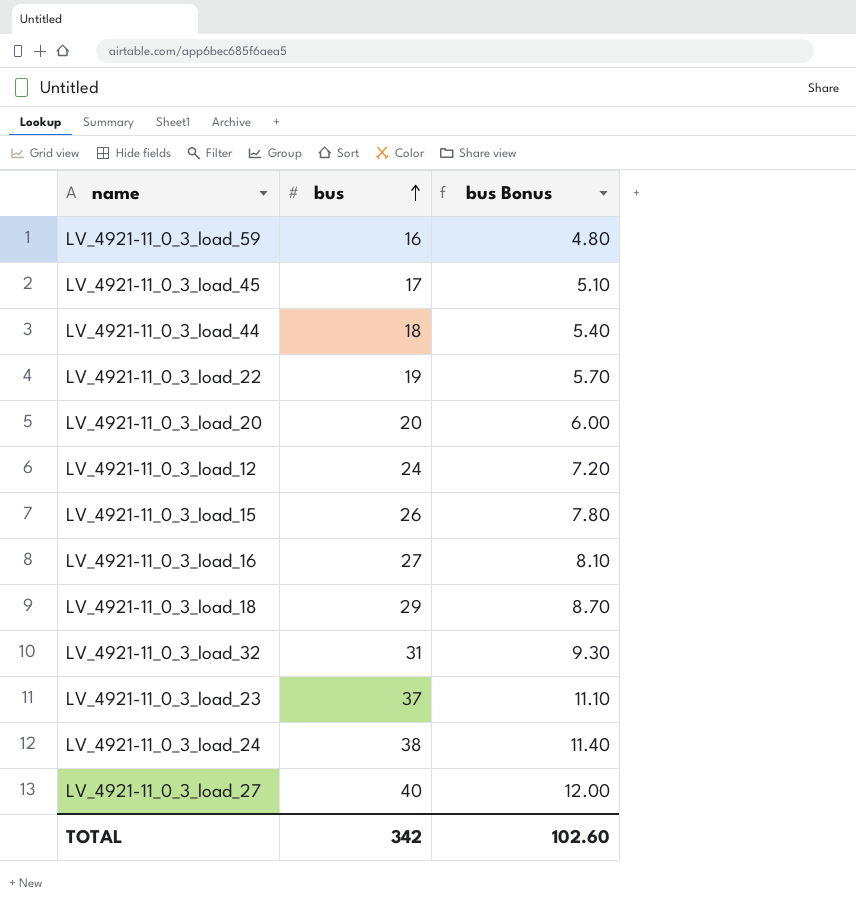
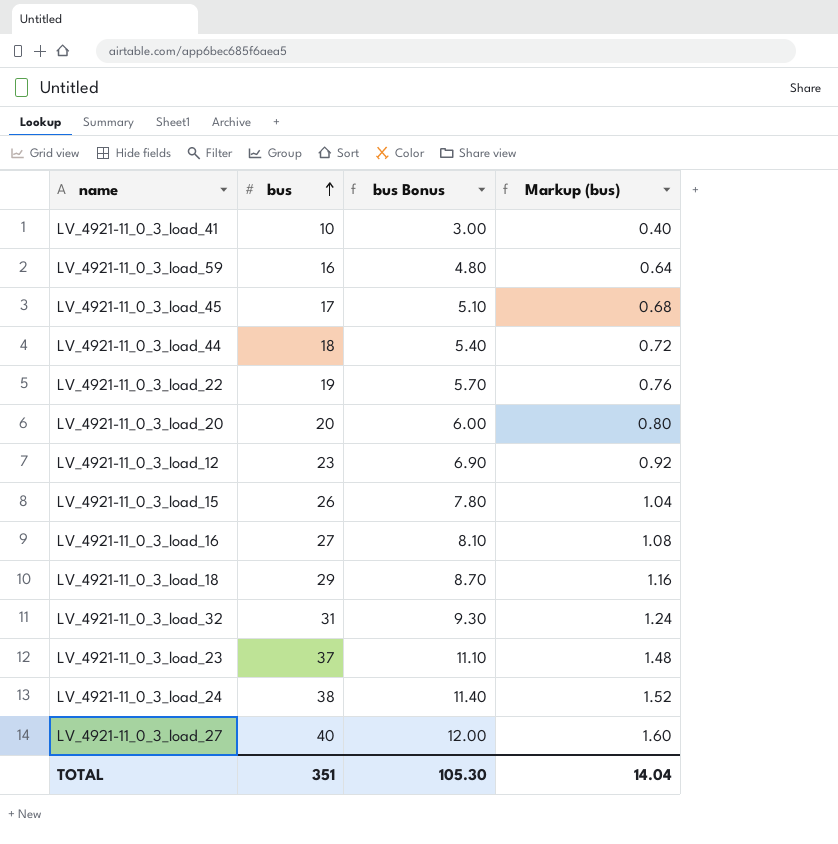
column Markup (bus) | formula: none -> [bus] * 0.04
row LV_4921-11_0_3_load_41: none -> 10 | 3.00 | 0.40
LV_4921-11_0_3_load_12 | bus: 24 -> 23
LV_4921-11_0_3_load_12 | bus Bonus: 7.20 -> 6.90
TOTAL | bus: 342 -> 351
TOTAL | bus Bonus: 102.60 -> 105.30

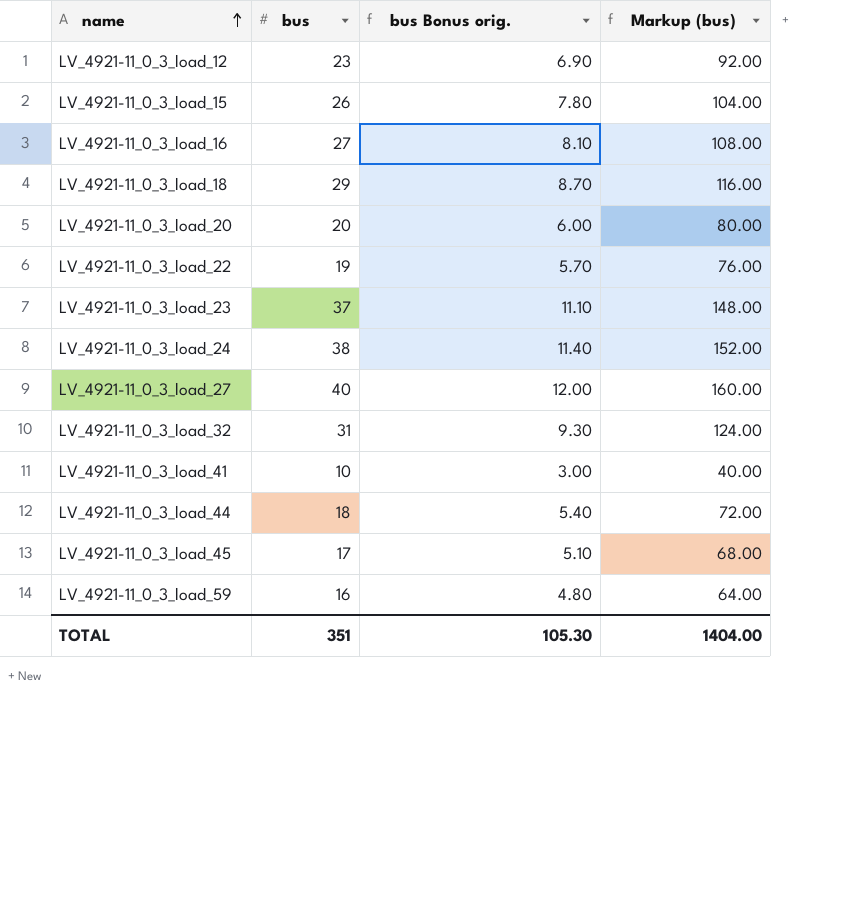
row order: bus ascending -> name ascending
column name: bus Bonus -> bus Bonus orig.
column Markup (bus) | formula: [bus] * 0.04 -> [bus] * 4
TOTAL | Markup (bus): 14.04 -> 1404.00

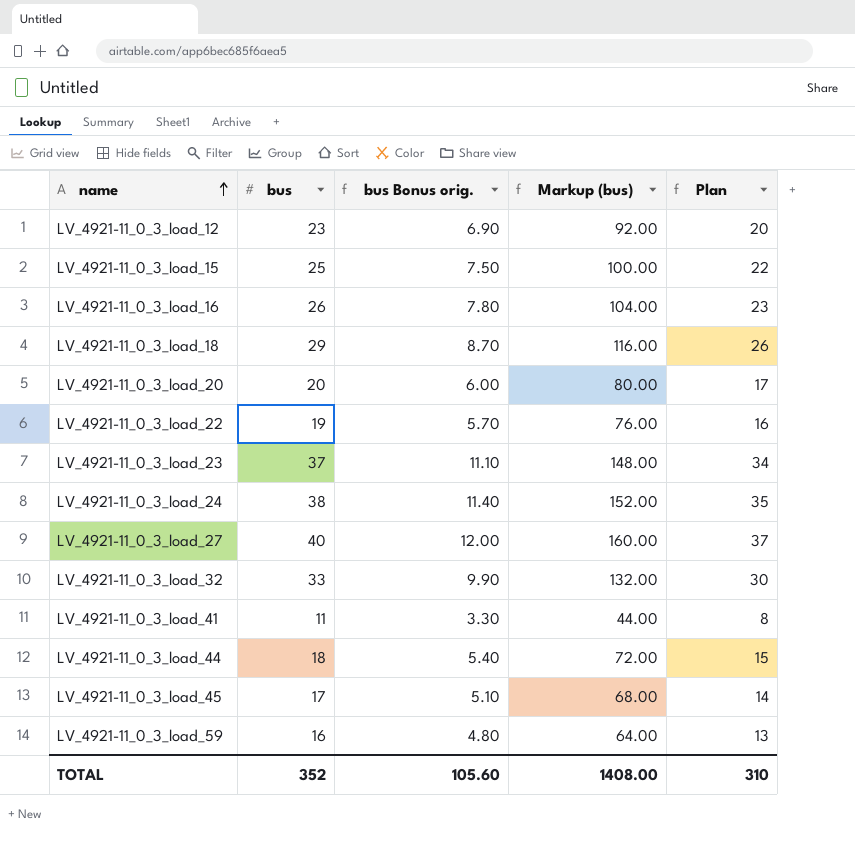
column Plan | formula: none -> [bus] - 3
LV_4921-11_0_3_load_15 | bus: 26 -> 25
LV_4921-11_0_3_load_15 | bus Bonus orig.: 7.80 -> 7.50
LV_4921-11_0_3_load_15 | Markup (bus): 104.00 -> 100.00
LV_4921-11_0_3_load_16 | bus: 27 -> 26
LV_4921-11_0_3_load_16 | bus Bonus orig.: 8.10 -> 7.80
LV_4921-11_0_3_load_16 | Markup (bus): 108.00 -> 104.00
LV_4921-11_0_3_load_32 | bus: 31 -> 33
LV_4921-11_0_3_load_32 | bus Bonus orig.: 9.30 -> 9.90
LV_4921-11_0_3_load_32 | Markup (bus): 124.00 -> 132.00
LV_4921-11_0_3_load_41 | bus: 10 -> 11
LV_4921-11_0_3_load_41 | bus Bonus orig.: 3.00 -> 3.30
LV_4921-11_0_3_load_41 | Markup (bus): 40.00 -> 44.00
TOTAL | bus: 351 -> 352
TOTAL | bus Bonus orig.: 105.30 -> 105.60
TOTAL | Markup (bus): 1404.00 -> 1408.00

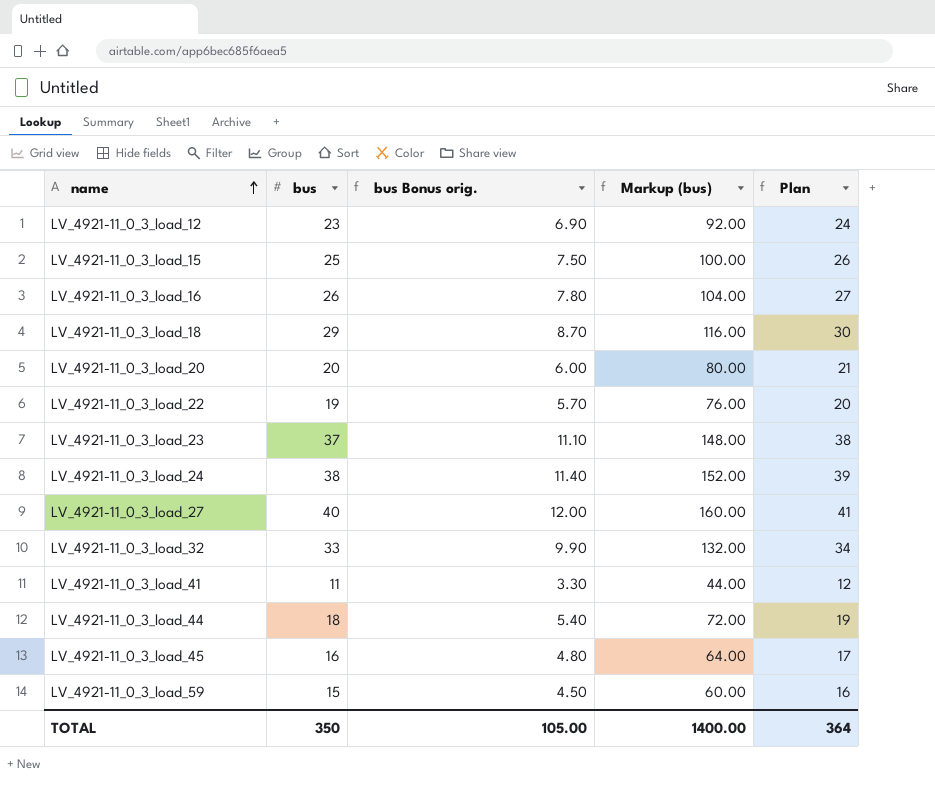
column Plan | formula: [bus] - 3 -> [bus] + 1
LV_4921-11_0_3_load_45 | bus: 17 -> 16
LV_4921-11_0_3_load_45 | bus Bonus orig.: 5.10 -> 4.80
LV_4921-11_0_3_load_45 | Markup (bus): 68.00 -> 64.00
LV_4921-11_0_3_load_59 | bus: 16 -> 15
LV_4921-11_0_3_load_59 | bus Bonus orig.: 4.80 -> 4.50
LV_4921-11_0_3_load_59 | Markup (bus): 64.00 -> 60.00
TOTAL | bus: 352 -> 350
TOTAL | bus Bonus orig.: 105.60 -> 105.00
TOTAL | Markup (bus): 1408.00 -> 1400.00
TOTAL | Plan: 310 -> 364

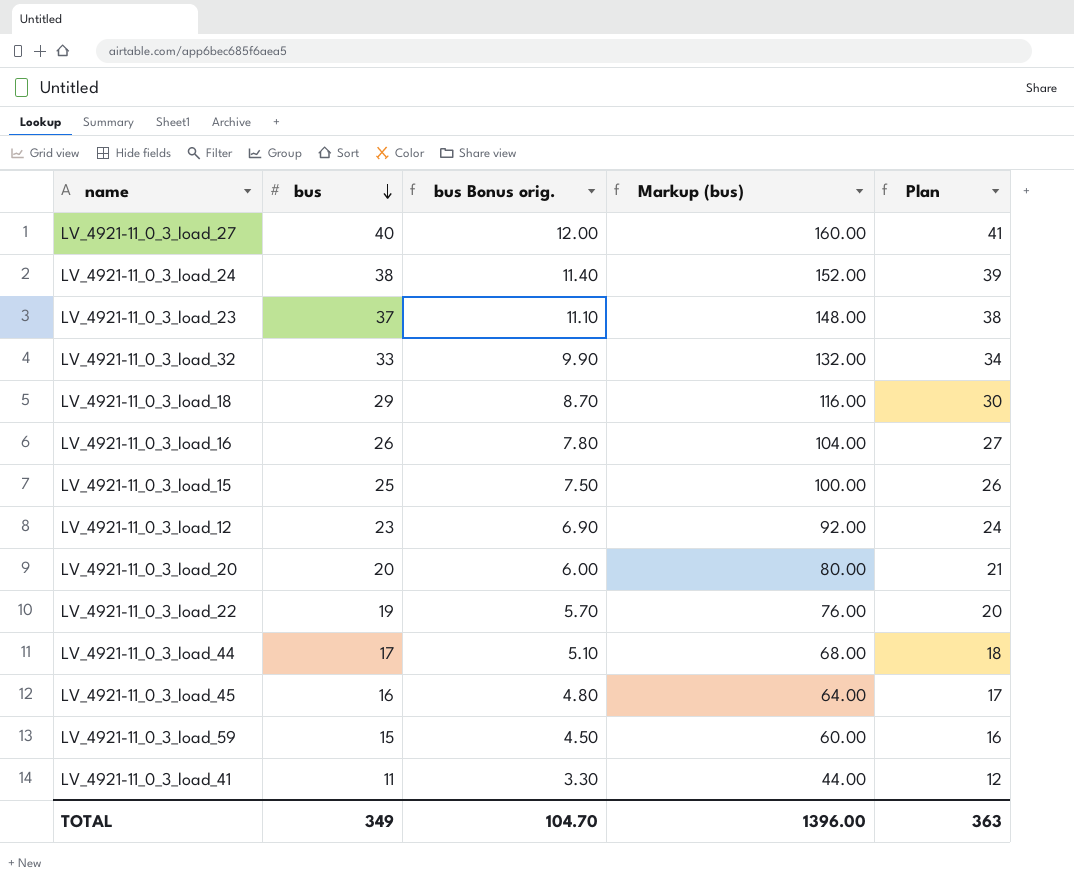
row order: name ascending -> bus descending
LV_4921-11_0_3_load_44 | bus: 18 -> 17
LV_4921-11_0_3_load_44 | bus Bonus orig.: 5.40 -> 5.10
LV_4921-11_0_3_load_44 | Markup (bus): 72.00 -> 68.00
LV_4921-11_0_3_load_44 | Plan: 19 -> 18
TOTAL | bus: 350 -> 349
TOTAL | bus Bonus orig.: 105.00 -> 104.70
TOTAL | Markup (bus): 1400.00 -> 1396.00
TOTAL | Plan: 364 -> 363

